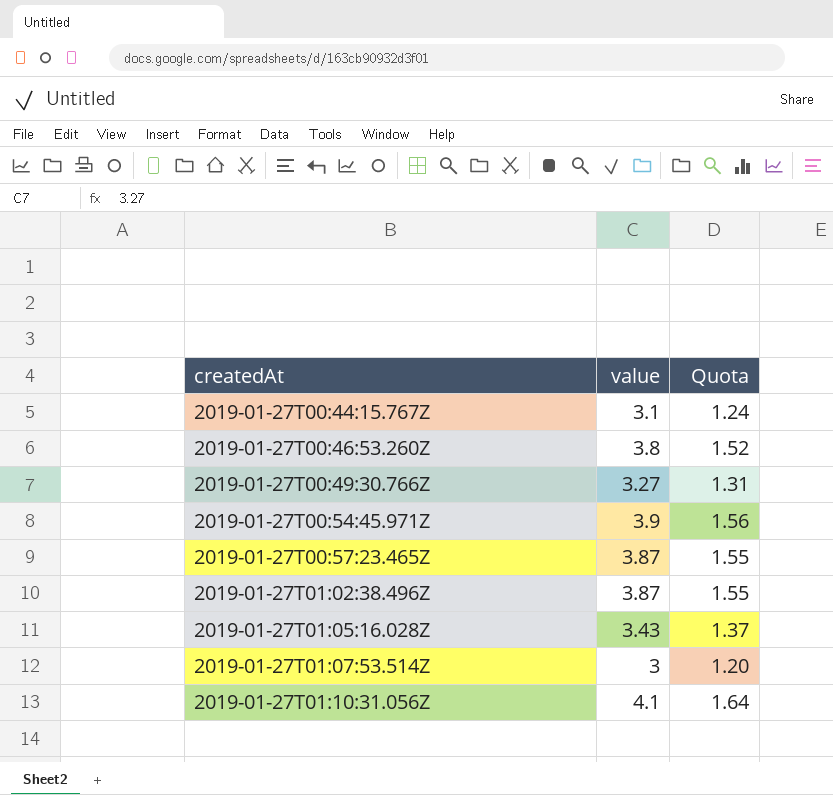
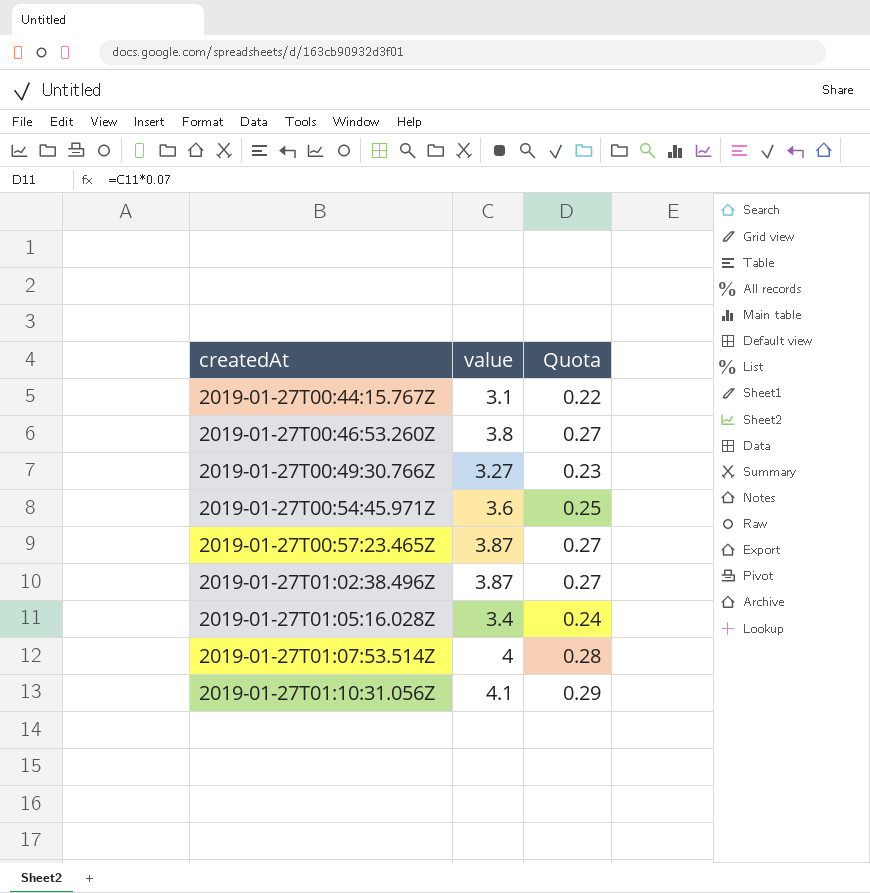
column Quota | formula: [value] * 0.4 -> [value] * 0.07
2019-01-27T00:54:45.971Z | value: 3.9 -> 3.6
2019-01-27T01:05:16.028Z | value: 3.43 -> 3.4
2019-01-27T01:07:53.514Z | value: 3 -> 4

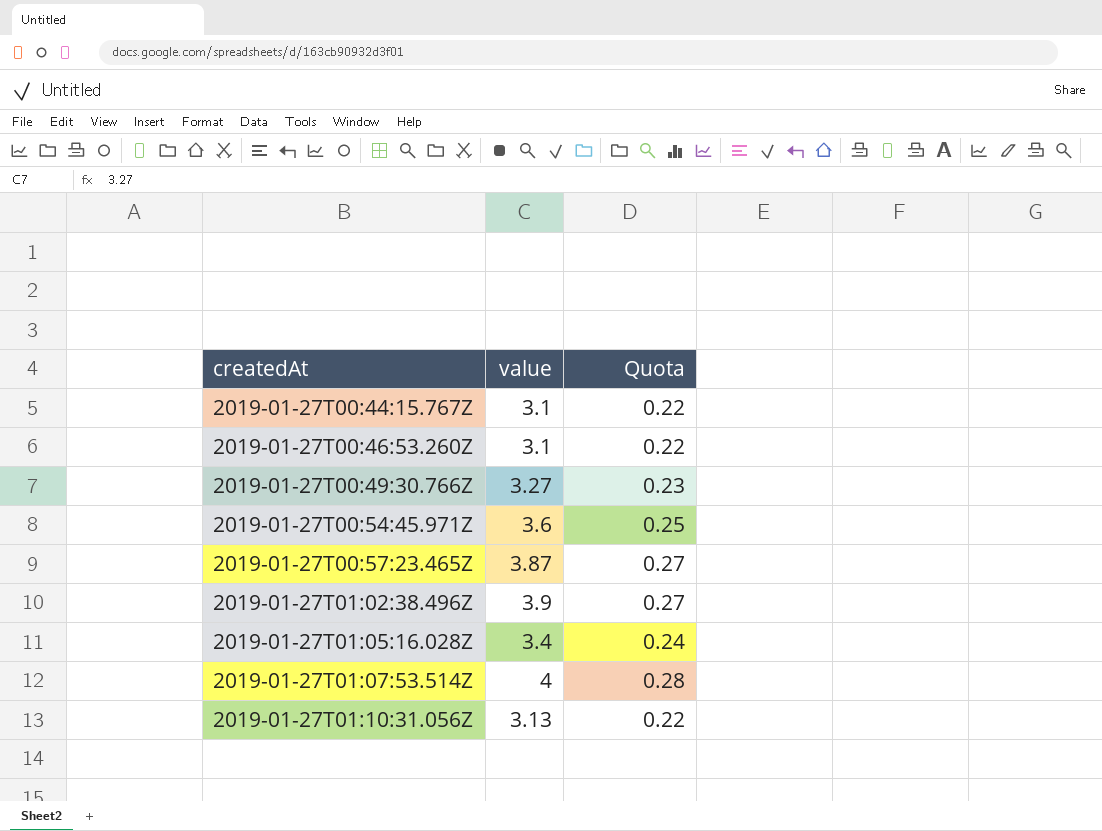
2019-01-27T00:46:53.260Z | value: 3.8 -> 3.1
2019-01-27T00:46:53.260Z | Quota: 0.27 -> 0.22
2019-01-27T01:02:38.496Z | value: 3.87 -> 3.9
2019-01-27T01:10:31.056Z | value: 4.1 -> 3.13
2019-01-27T01:10:31.056Z | Quota: 0.29 -> 0.22

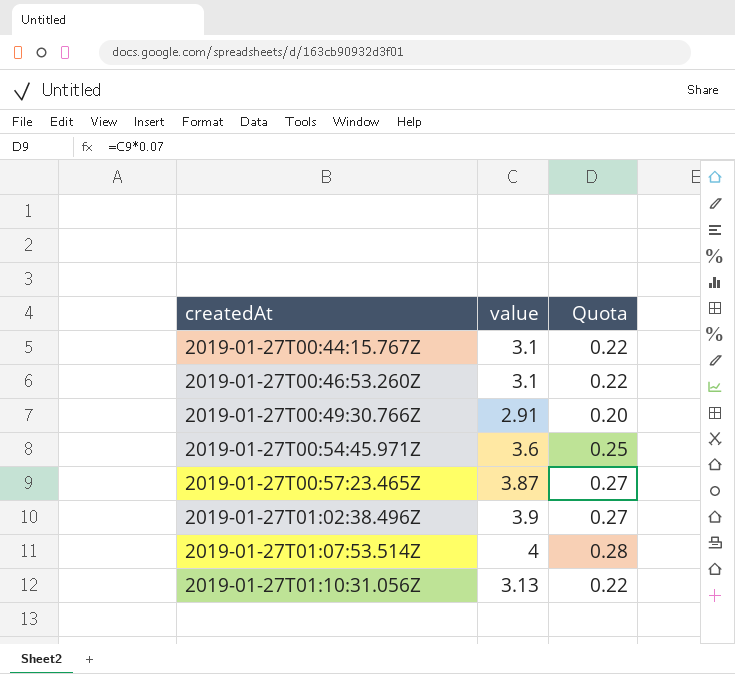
row 2019-01-27T01:05:16.028Z: 3.4 | 0.24 -> none
2019-01-27T00:49:30.766Z | value: 3.27 -> 2.91
2019-01-27T00:49:30.766Z | Quota: 0.23 -> 0.20

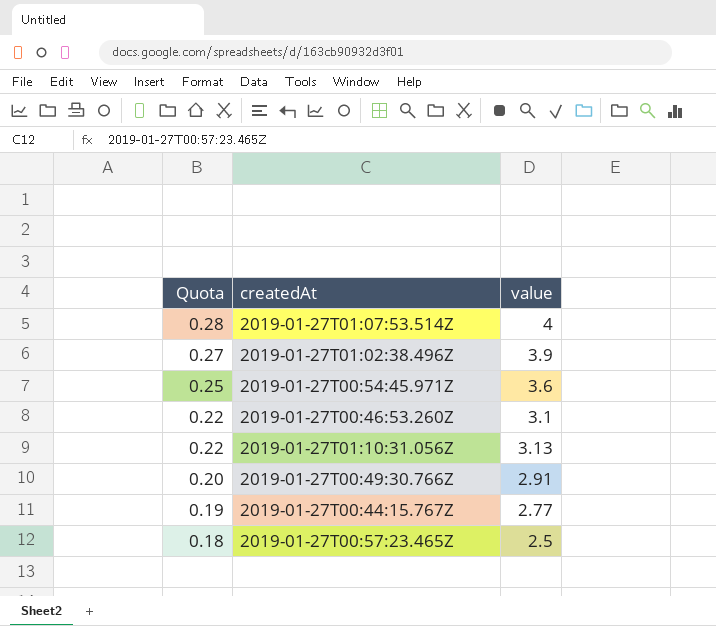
row order: createdAt ascending -> Quota descending
column Quota | position: 3 -> 1
2019-01-27T00:44:15.767Z | Quota: 0.22 -> 0.19
2019-01-27T00:44:15.767Z | value: 3.1 -> 2.77
2019-01-27T00:57:23.465Z | Quota: 0.27 -> 0.18
2019-01-27T00:57:23.465Z | value: 3.87 -> 2.5

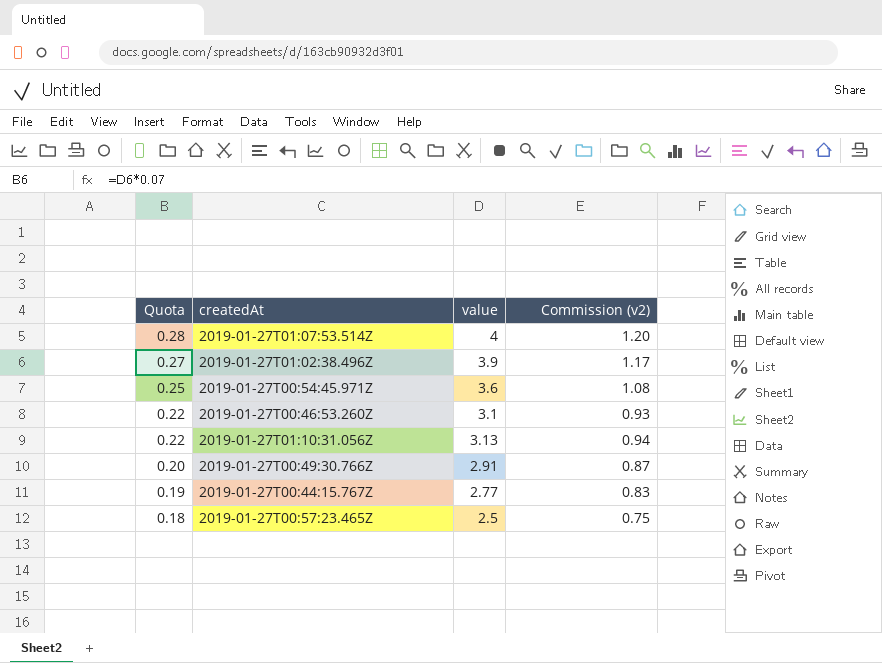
column Commission (v2) | formula: none -> [value] * 0.3

